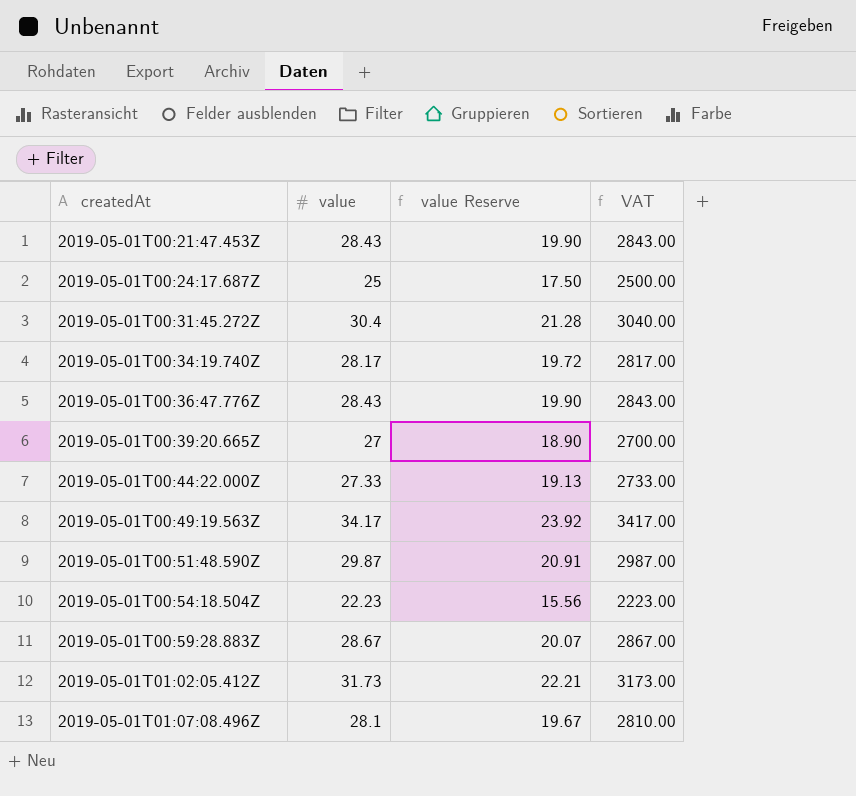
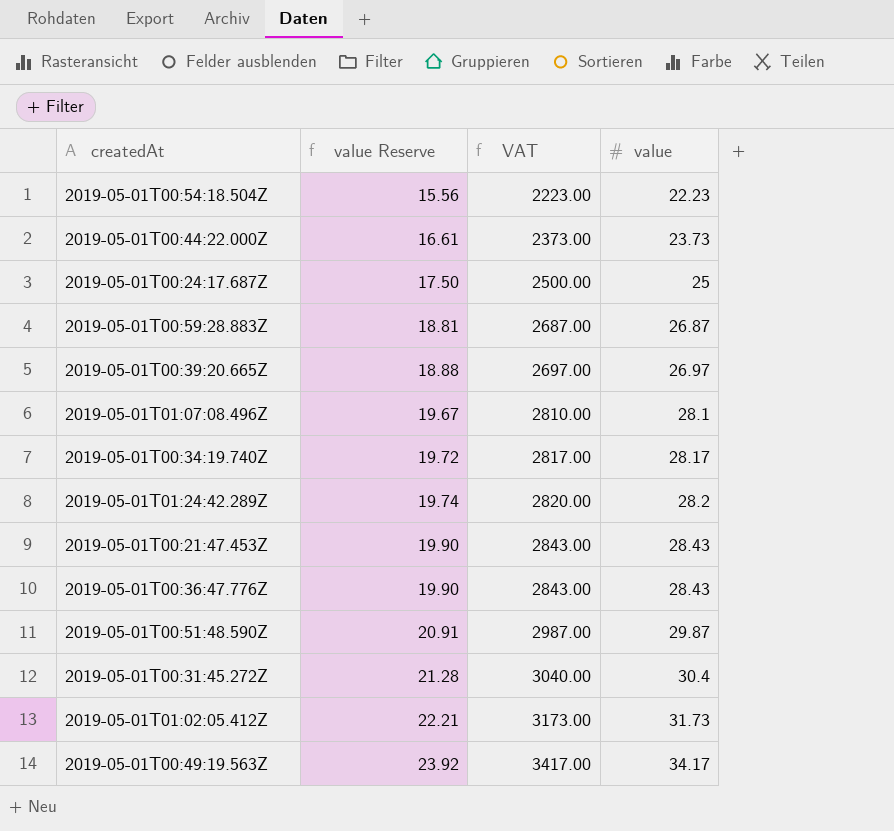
row order: createdAt ascending -> value Reserve ascending
column value | position: 2 -> 4
2019-05-01T00:44:22.000Z | value Reserve: 19.13 -> 16.61
2019-05-01T00:44:22.000Z | VAT: 2733.00 -> 2373.00
2019-05-01T00:44:22.000Z | value: 27.33 -> 23.73
2019-05-01T00:59:28.883Z | value Reserve: 20.07 -> 18.81
2019-05-01T00:59:28.883Z | VAT: 2867.00 -> 2687.00
2019-05-01T00:59:28.883Z | value: 28.67 -> 26.87
2019-05-01T00:39:20.665Z | value Reserve: 18.90 -> 18.88
2019-05-01T00:39:20.665Z | VAT: 2700.00 -> 2697.00
2019-05-01T00:39:20.665Z | value: 27 -> 26.97
row 2019-05-01T01:24:42.289Z: none -> 19.74 | 2820.00 | 28.2

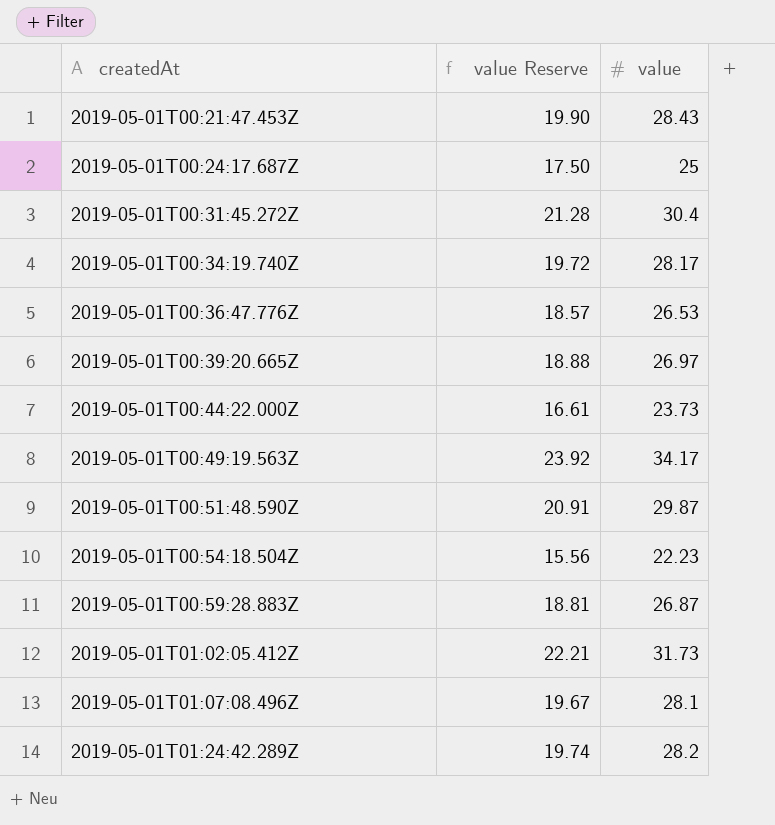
row order: value Reserve ascending -> createdAt ascending
column VAT | formula: [value] * 100 -> none
2019-05-01T00:36:47.776Z | value Reserve: 19.90 -> 18.57
2019-05-01T00:36:47.776Z | value: 28.43 -> 26.53

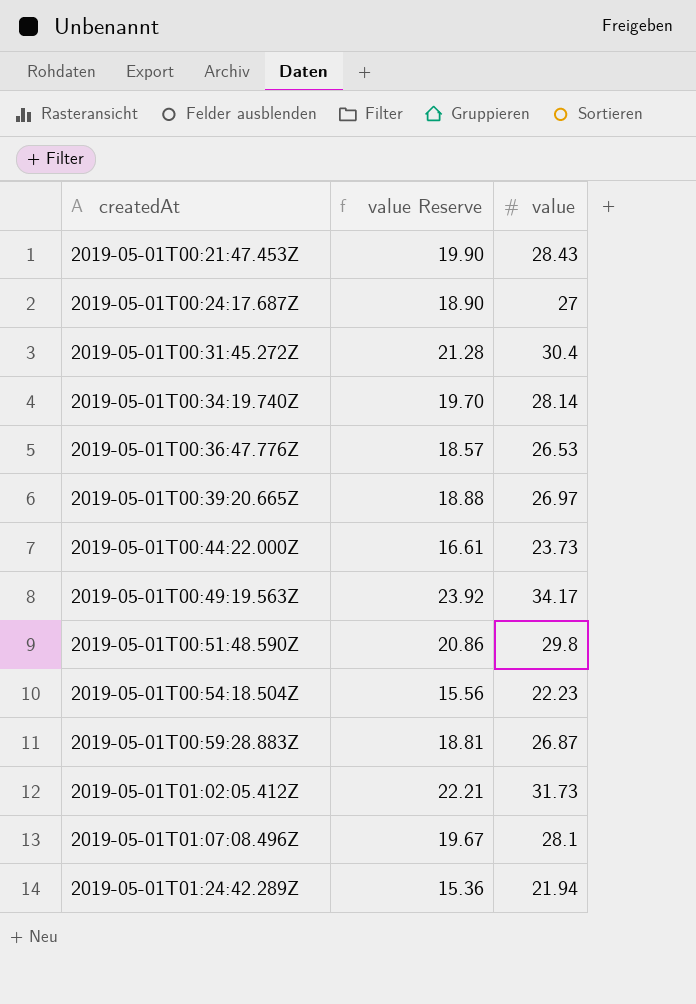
2019-05-01T00:24:17.687Z | value Reserve: 17.50 -> 18.90
2019-05-01T00:24:17.687Z | value: 25 -> 27
2019-05-01T00:34:19.740Z | value Reserve: 19.72 -> 19.70
2019-05-01T00:34:19.740Z | value: 28.17 -> 28.14
2019-05-01T00:51:48.590Z | value Reserve: 20.91 -> 20.86
2019-05-01T00:51:48.590Z | value: 29.87 -> 29.8
2019-05-01T01:24:42.289Z | value Reserve: 19.74 -> 15.36
2019-05-01T01:24:42.289Z | value: 28.2 -> 21.94

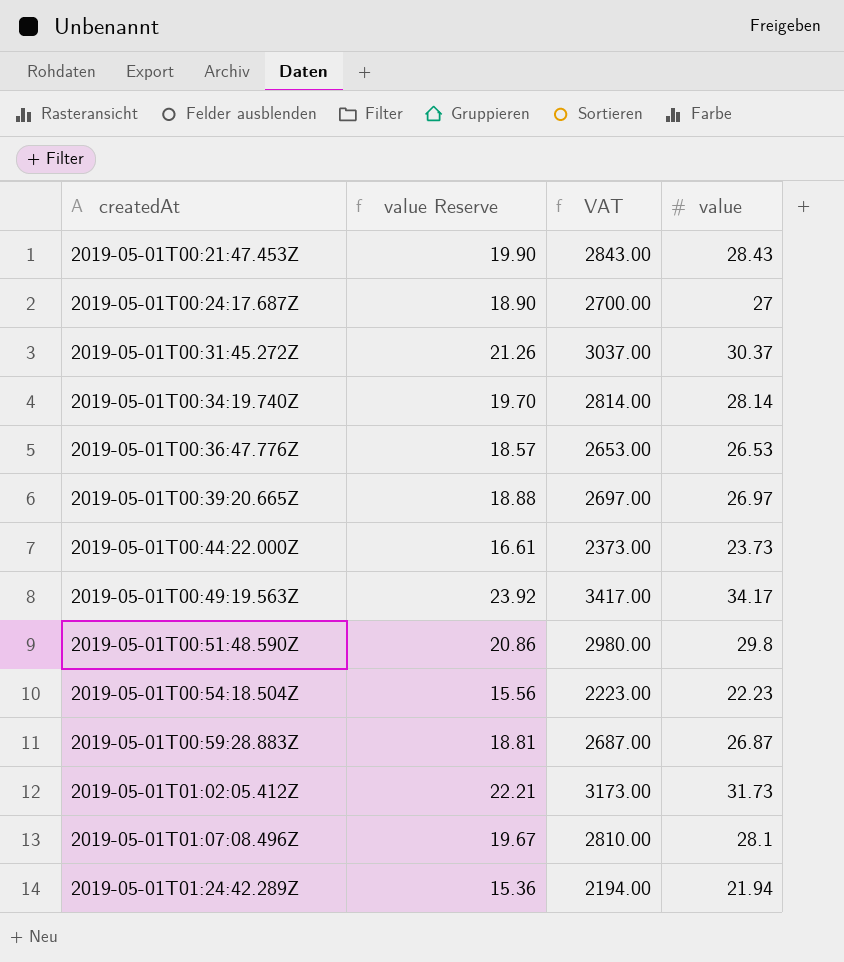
column VAT | formula: none -> [value] * 100
2019-05-01T00:31:45.272Z | value Reserve: 21.28 -> 21.26
2019-05-01T00:31:45.272Z | value: 30.4 -> 30.37

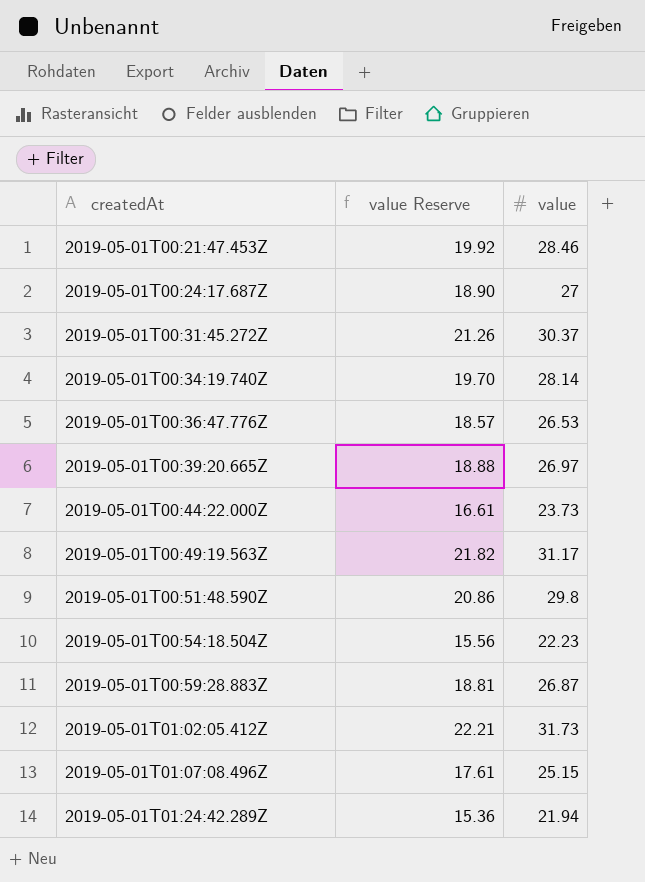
column VAT | formula: [value] * 100 -> none
2019-05-01T00:21:47.453Z | value Reserve: 19.90 -> 19.92
2019-05-01T00:21:47.453Z | value: 28.43 -> 28.46
2019-05-01T00:49:19.563Z | value Reserve: 23.92 -> 21.82
2019-05-01T00:49:19.563Z | value: 34.17 -> 31.17
2019-05-01T01:07:08.496Z | value Reserve: 19.67 -> 17.61
2019-05-01T01:07:08.496Z | value: 28.1 -> 25.15

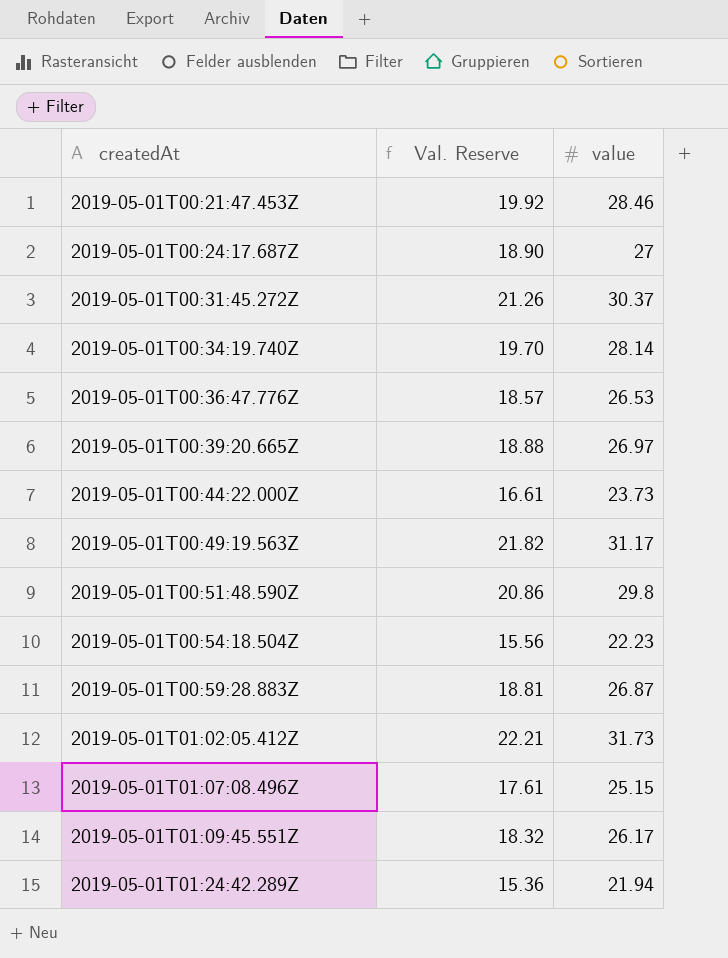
column name: value Reserve -> Val. Reserve
row 2019-05-01T01:09:45.551Z: none -> 18.32 | 26.17

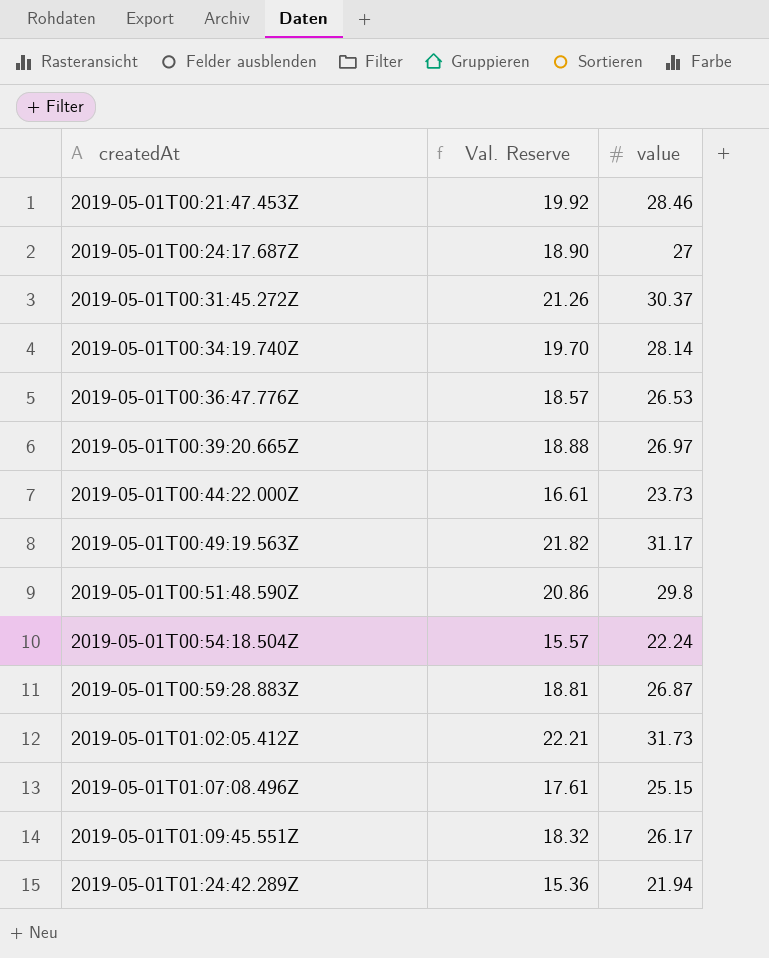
2019-05-01T00:54:18.504Z | Val. Reserve: 15.56 -> 15.57
2019-05-01T00:54:18.504Z | value: 22.23 -> 22.24

